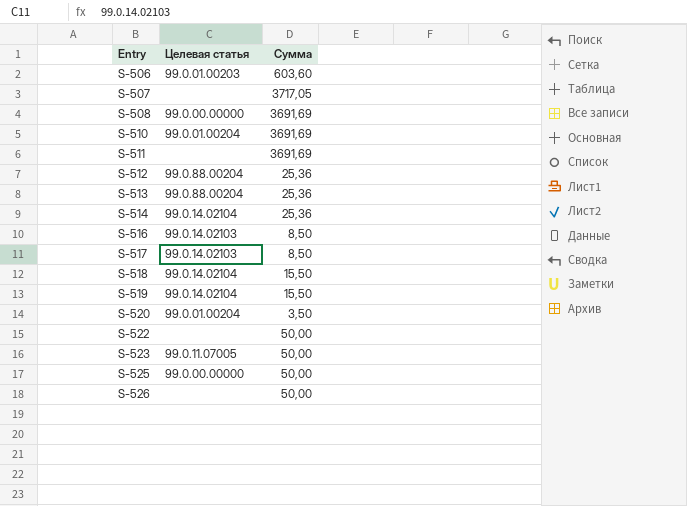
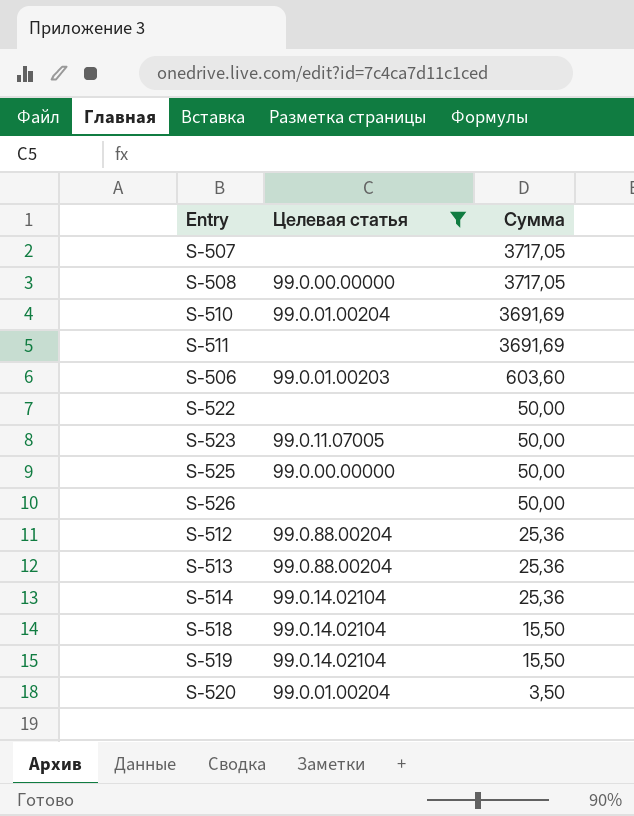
filter: none -> Целевая статья != 99.0.14.02103
row order: Entry ascending -> Сумма descending
S-508 | Сумма: 3691,69 -> 3717,05

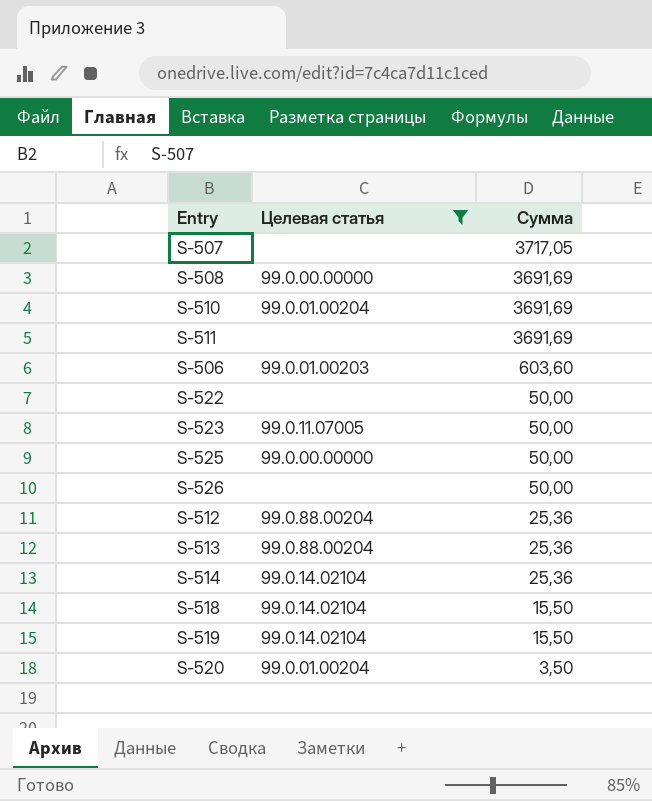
S-508 | Сумма: 3717,05 -> 3691,69

